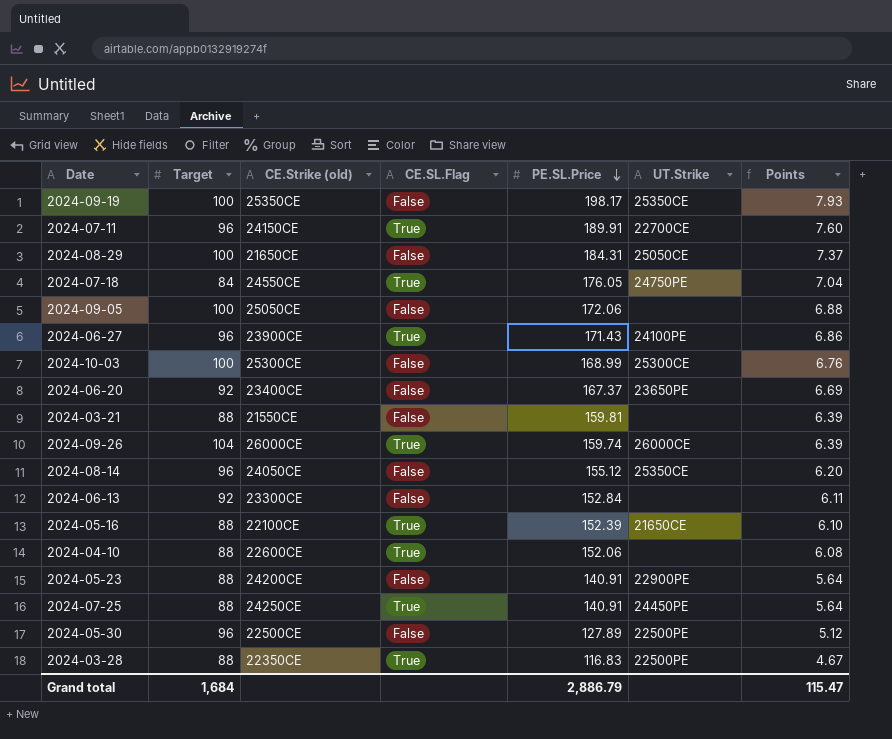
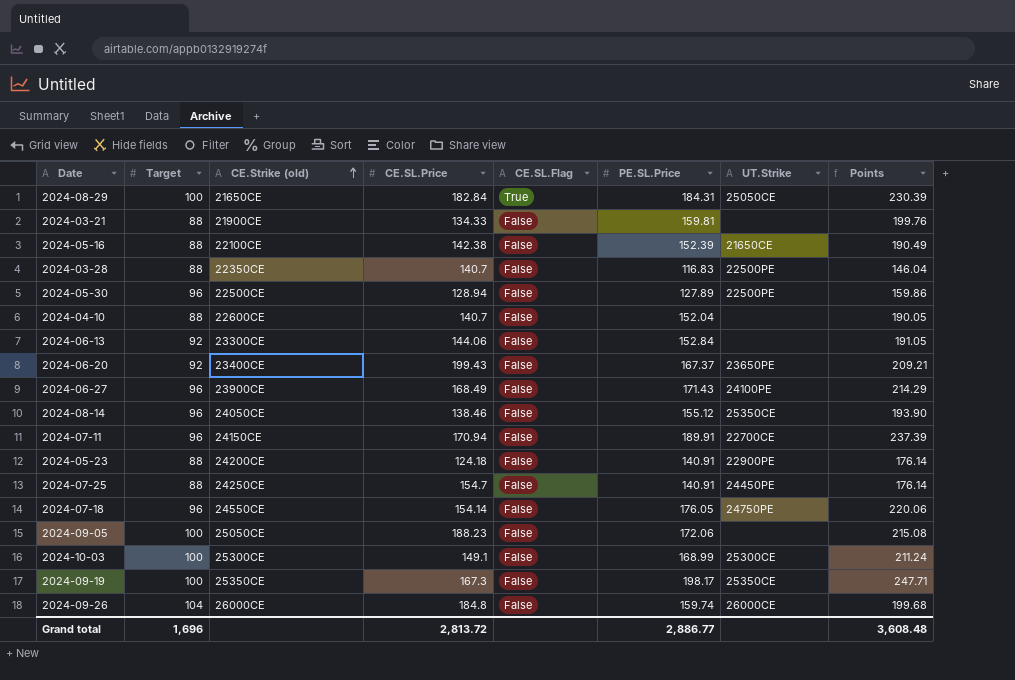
row order: PE.SL.Price descending -> CE.Strike (old) ascending
column CE.SL.Price | position: none -> 4
column Points | formula: [PE.SL.Price] * 0.04 -> [PE.SL.Price] * 1.25
2024-08-29 | CE.SL.Flag: False -> True
2024-03-21 | CE.Strike (old): 21550CE -> 21900CE
2024-05-16 | CE.SL.Flag: True -> False
2024-03-28 | CE.SL.Flag: True -> False
2024-04-10 | CE.SL.Flag: True -> False
2024-04-10 | PE.SL.Price: 152.06 -> 152.04
2024-06-27 | CE.SL.Flag: True -> False
2024-07-11 | CE.SL.Flag: True -> False
2024-07-25 | CE.SL.Flag: True -> False
2024-07-18 | Target: 84 -> 96
2024-07-18 | CE.SL.Flag: True -> False
2024-09-26 | CE.SL.Flag: True -> False
Grand total | Target: 1,684 -> 1,696
Grand total | PE.SL.Price: 2,886.79 -> 2,886.77
Grand total | Points: 115.47 -> 3,608.48

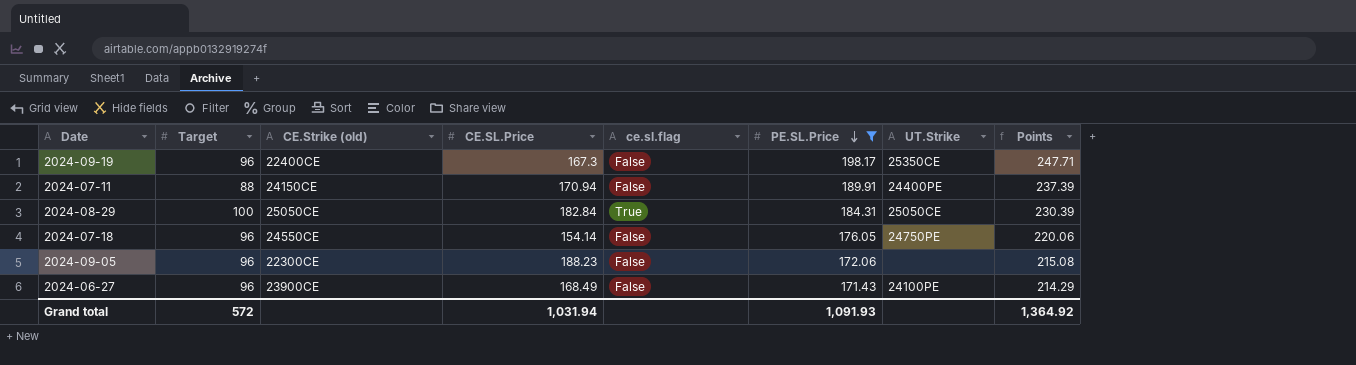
filter: none -> PE.SL.Price >= 171.43
row order: CE.Strike (old) ascending -> PE.SL.Price descending
column name: CE.SL.Flag -> ce.sl.flag
2024-09-19 | Target: 100 -> 96
2024-09-19 | CE.Strike (old): 25350CE -> 22400CE
2024-07-11 | Target: 96 -> 88
2024-07-11 | UT.Strike: 22700CE -> 24400PE
2024-08-29 | CE.Strike (old): 21650CE -> 25050CE
2024-09-05 | Target: 100 -> 96
2024-09-05 | CE.Strike (old): 25050CE -> 22300CE
Grand total | Target: 1,696 -> 572
Grand total | CE.SL.Price: 2,813.72 -> 1,031.94
Grand total | PE.SL.Price: 2,886.77 -> 1,091.93
Grand total | Points: 3,608.48 -> 1,364.92

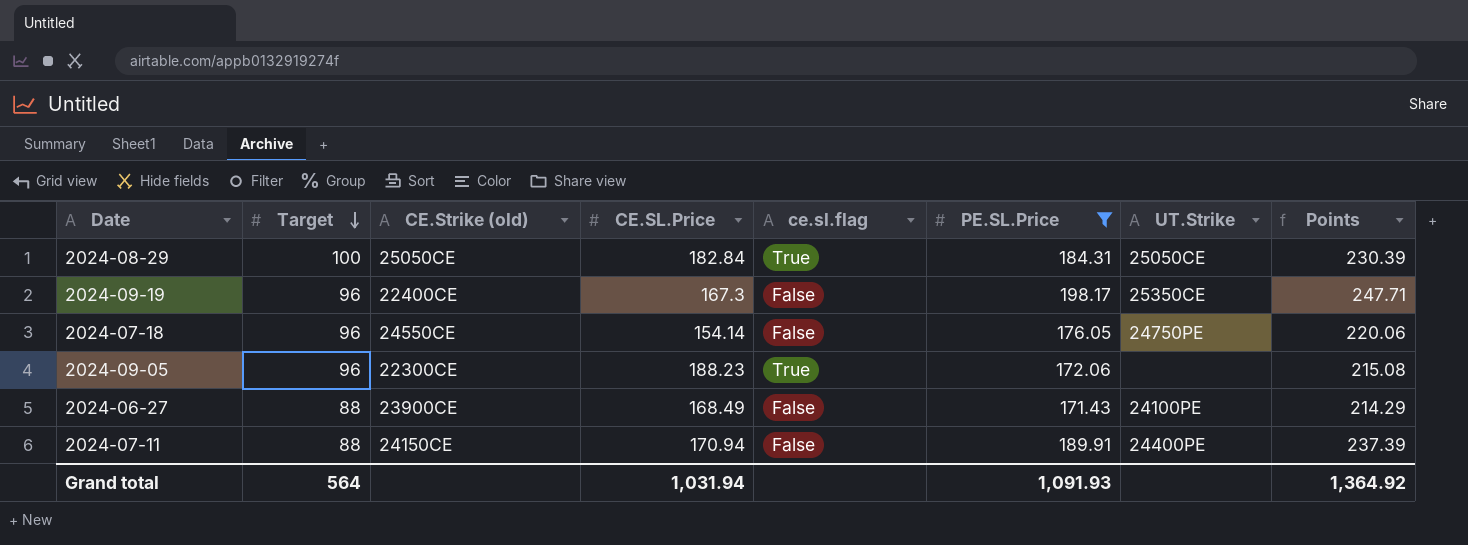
row order: PE.SL.Price descending -> Target descending
2024-09-05 | ce.sl.flag: False -> True
2024-06-27 | Target: 96 -> 88
Grand total | Target: 572 -> 564

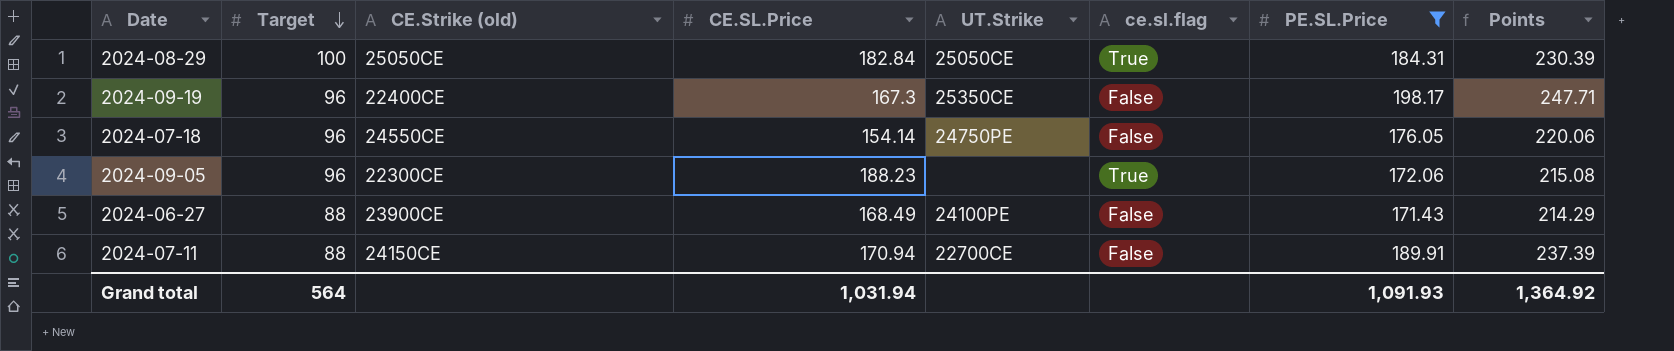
column UT.Strike | position: 7 -> 5
2024-07-11 | UT.Strike: 24400PE -> 22700CE

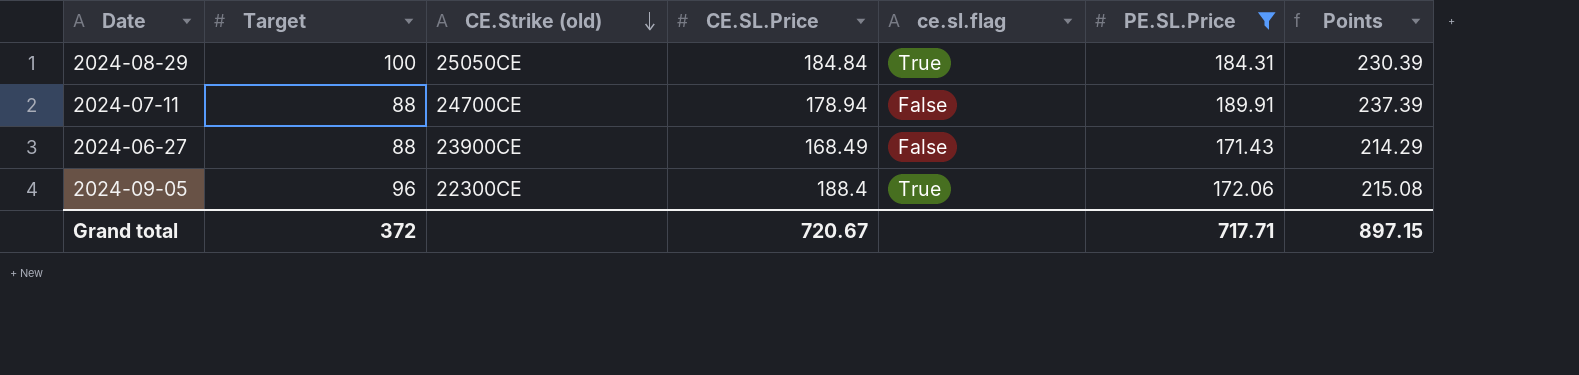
row order: Target descending -> CE.Strike (old) descending
column UT.Strike | position: 5 -> none
row 2024-09-19: 96 | 22400CE | 167.3 | 25350CE | False | 198.17 | 247.71 -> none
row 2024-07-18: 96 | 24550CE | 154.14 | 24750PE | False | 176.05 | 220.06 -> none
2024-08-29 | CE.SL.Price: 182.84 -> 184.84
2024-07-11 | CE.Strike (old): 24150CE -> 24700CE
2024-07-11 | CE.SL.Price: 170.94 -> 178.94
2024-09-05 | CE.SL.Price: 188.23 -> 188.4
Grand total | Target: 564 -> 372
Grand total | CE.SL.Price: 1,031.94 -> 720.67
Grand total | PE.SL.Price: 1,091.93 -> 717.71
Grand total | Points: 1,364.92 -> 897.15

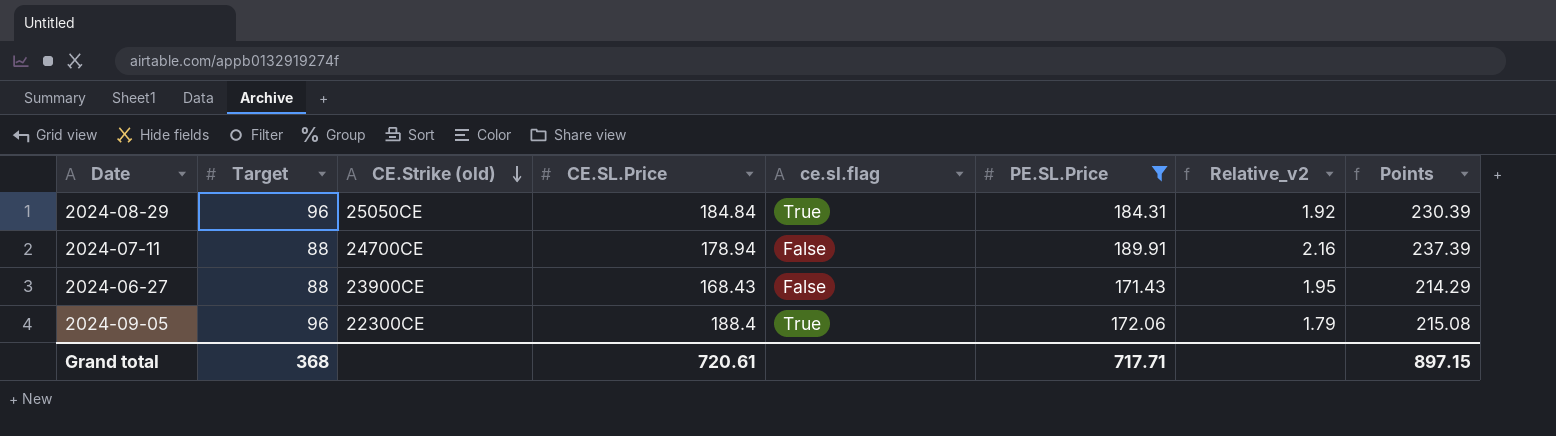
column Relative_v2 | formula: none -> [PE.SL.Price] / [Target]
2024-08-29 | Target: 100 -> 96
2024-06-27 | CE.SL.Price: 168.49 -> 168.43
Grand total | Target: 372 -> 368
Grand total | CE.SL.Price: 720.67 -> 720.61

